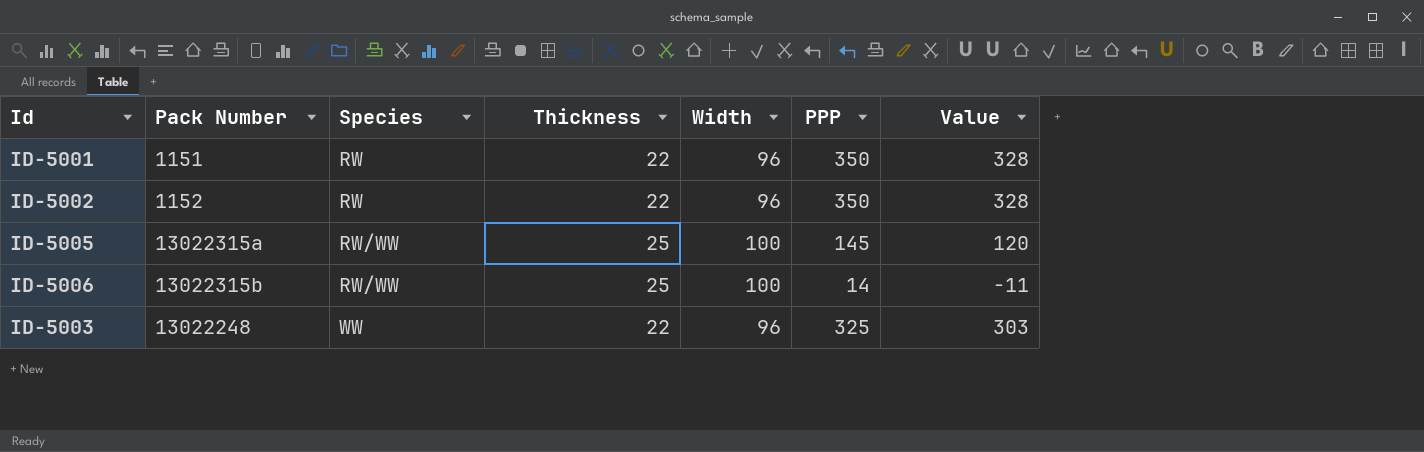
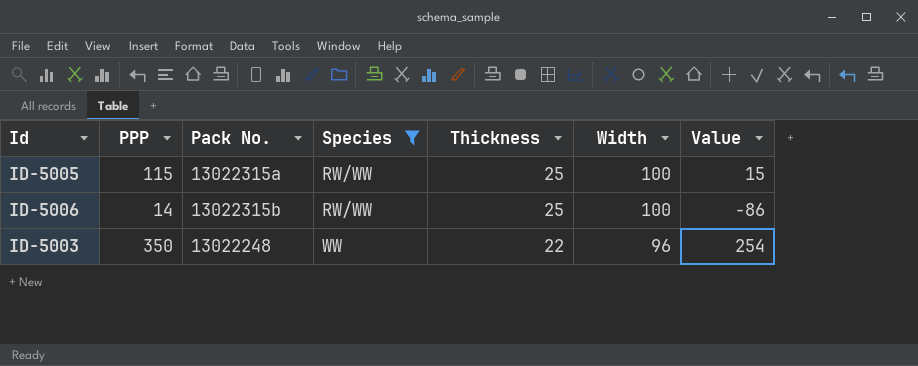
filter: none -> Species != RW
column PPP | position: 6 -> 2
column name: Pack Number -> Pack No.
column Value | formula: [PPP] - [Thickness] -> [PPP] - [Width]
ID-5005 | PPP: 145 -> 115
ID-5003 | PPP: 325 -> 350

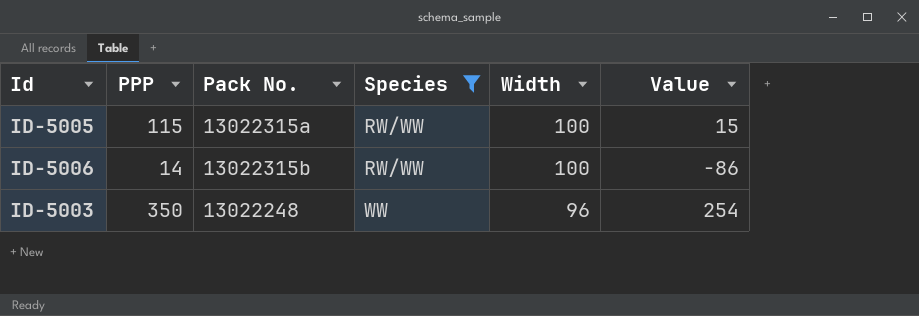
column Thickness | position: 5 -> none

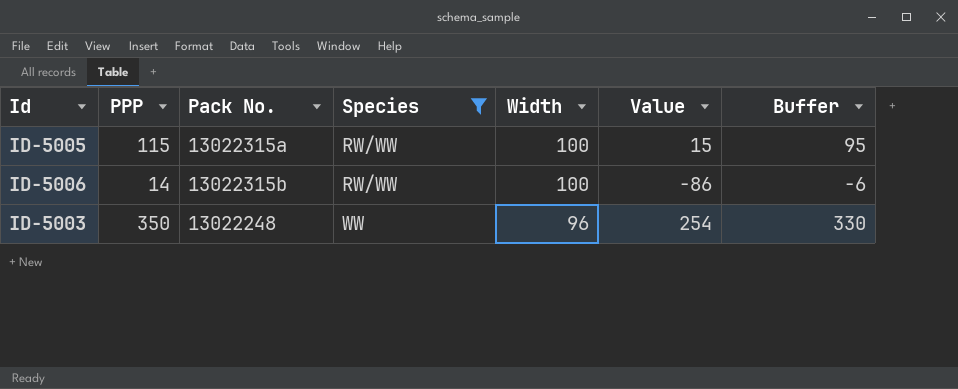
column Buffer | formula: none -> [PPP] - 20

